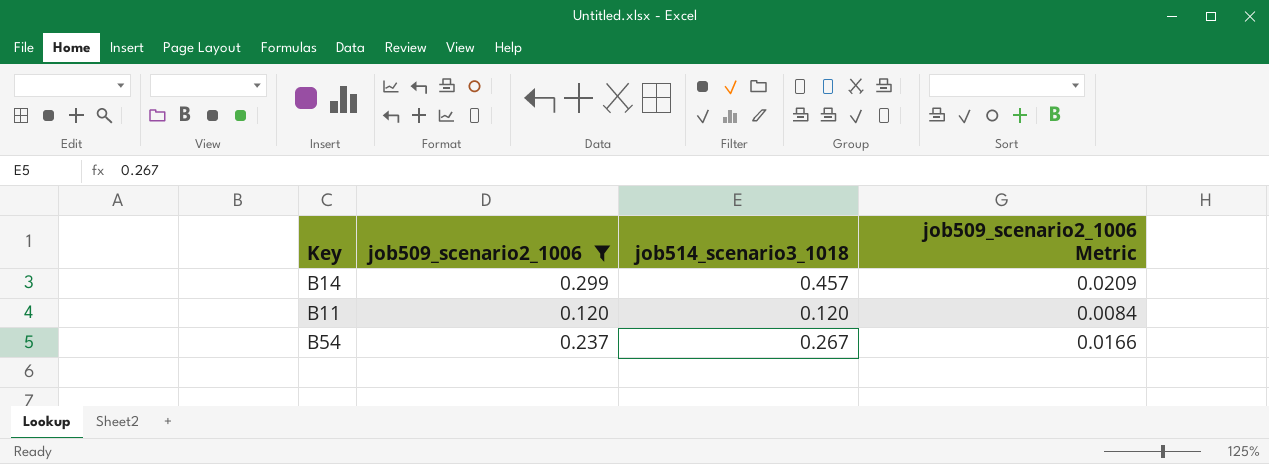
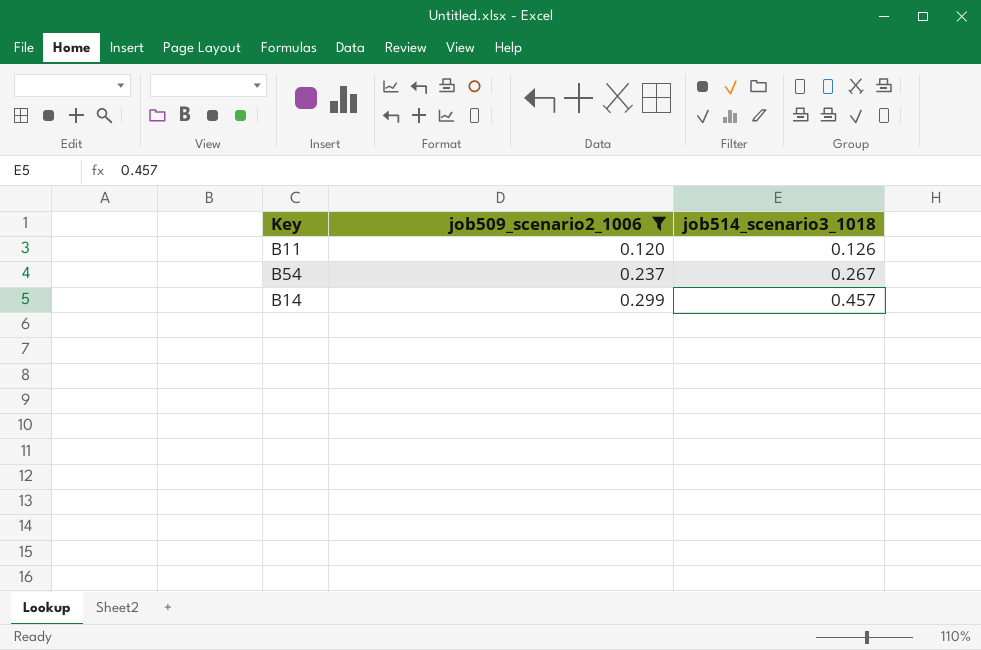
row order: none -> job509_scenario2_1006 ascending
column job509_scenario2_1006 Metric | formula: [job509_scenario2_1006] * 0.07 -> none
B11 | job514_scenario3_1018: 0.120 -> 0.126

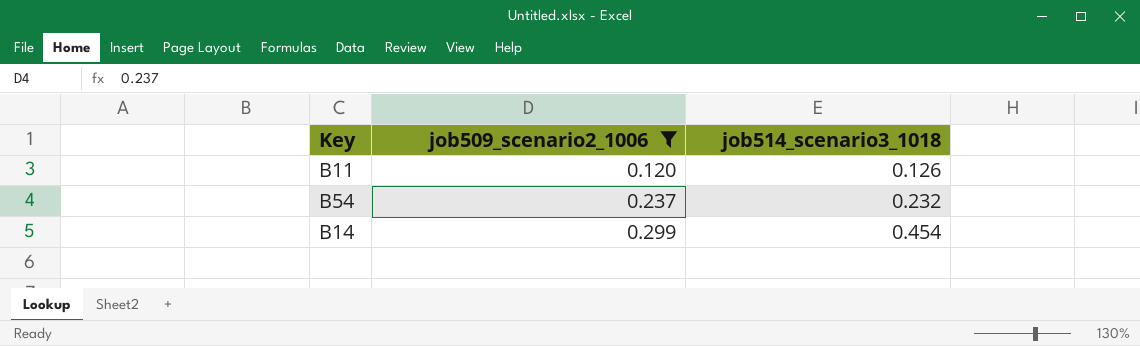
B54 | job514_scenario3_1018: 0.267 -> 0.232
B14 | job514_scenario3_1018: 0.457 -> 0.454

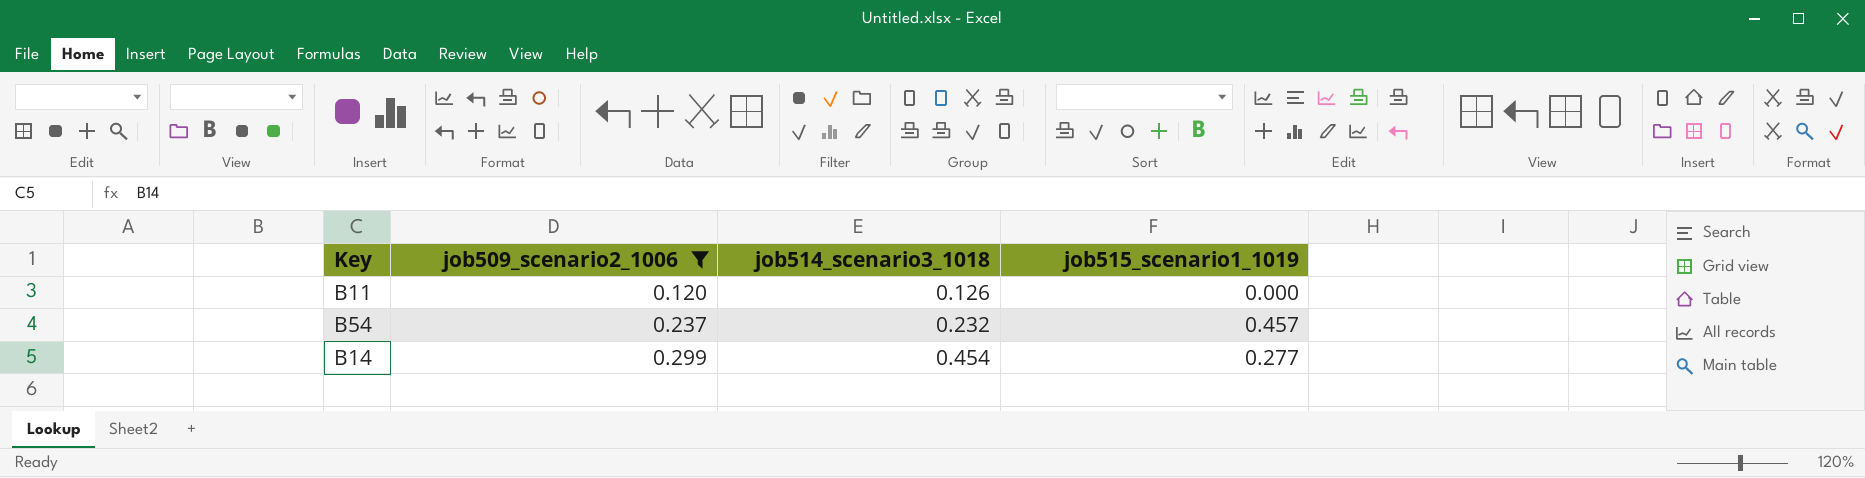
column job515_scenario1_1019 | position: none -> 4

